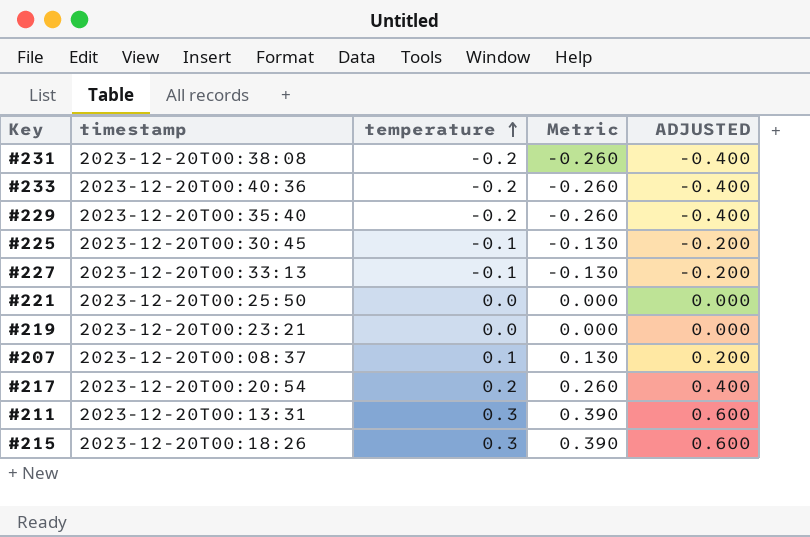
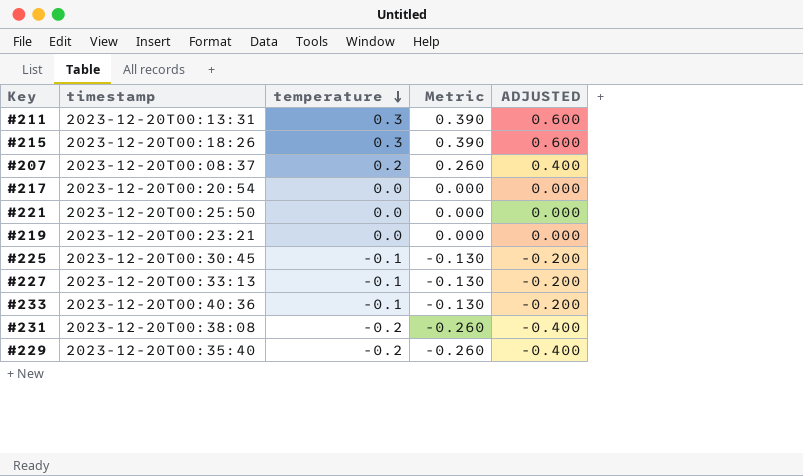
row order: temperature ascending -> temperature descending
#207 | temperature: 0.1 -> 0.2
#207 | Metric: 0.130 -> 0.260
#207 | ADJUSTED: 0.200 -> 0.400
#217 | temperature: 0.2 -> 0.0
#217 | Metric: 0.260 -> 0.000
#217 | ADJUSTED: 0.400 -> 0.000
#233 | temperature: -0.2 -> -0.1
#233 | Metric: -0.260 -> -0.130
#233 | ADJUSTED: -0.400 -> -0.200

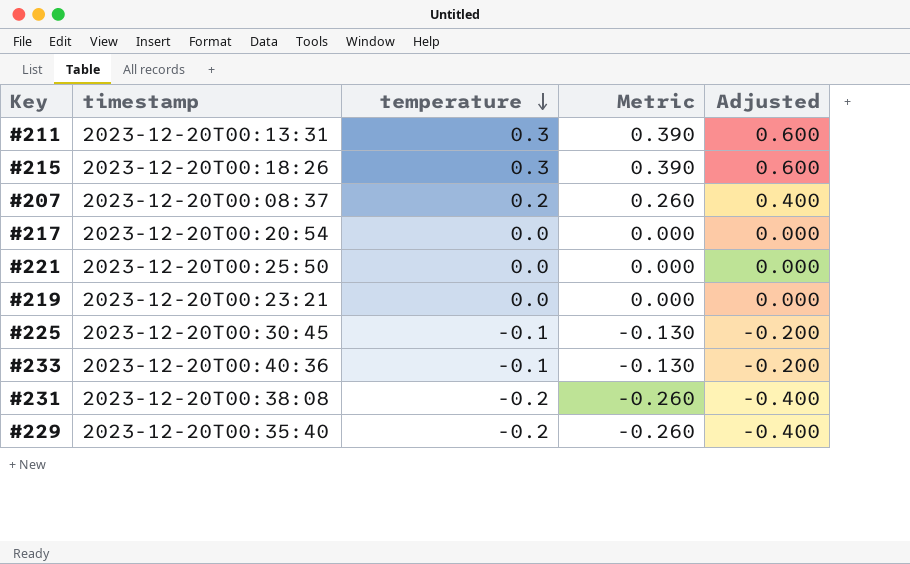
column name: ADJUSTED -> Adjusted
row #227: 2023-12-20T00:33:13 | -0.1 | -0.130 | -0.200 -> none

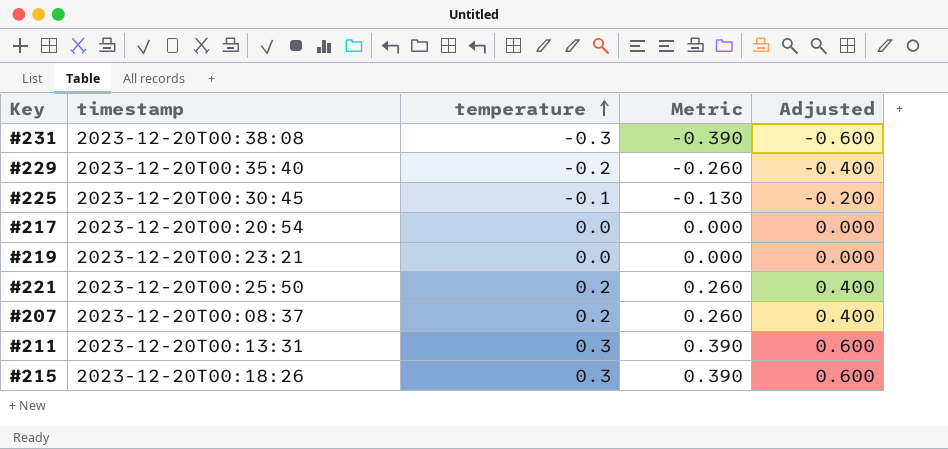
row order: temperature descending -> temperature ascending
row #233: 2023-12-20T00:40:36 | -0.1 | -0.130 | -0.200 -> none
#231 | temperature: -0.2 -> -0.3
#231 | Metric: -0.260 -> -0.390
#231 | Adjusted: -0.400 -> -0.600
#221 | temperature: 0.0 -> 0.2
#221 | Metric: 0.000 -> 0.260
#221 | Adjusted: 0.000 -> 0.400

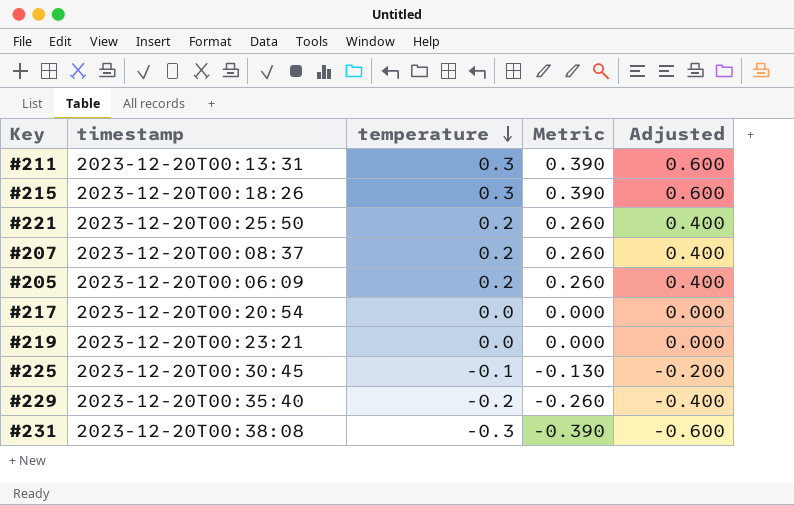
row order: temperature ascending -> temperature descending
row #205: none -> 2023-12-20T00:06:09 | 0.2 | 0.260 | 0.400

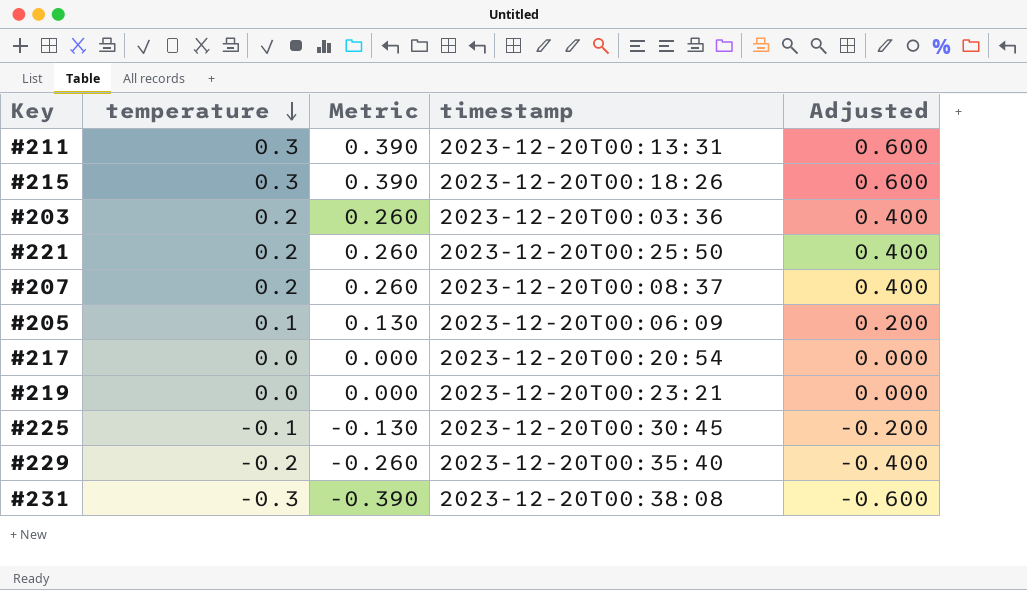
column timestamp | position: 2 -> 4
row #203: none -> 0.2 | 0.260 | 2023-12-20T00:03:36 | 0.400
#205 | temperature: 0.2 -> 0.1
#205 | Metric: 0.260 -> 0.130
#205 | Adjusted: 0.400 -> 0.200

